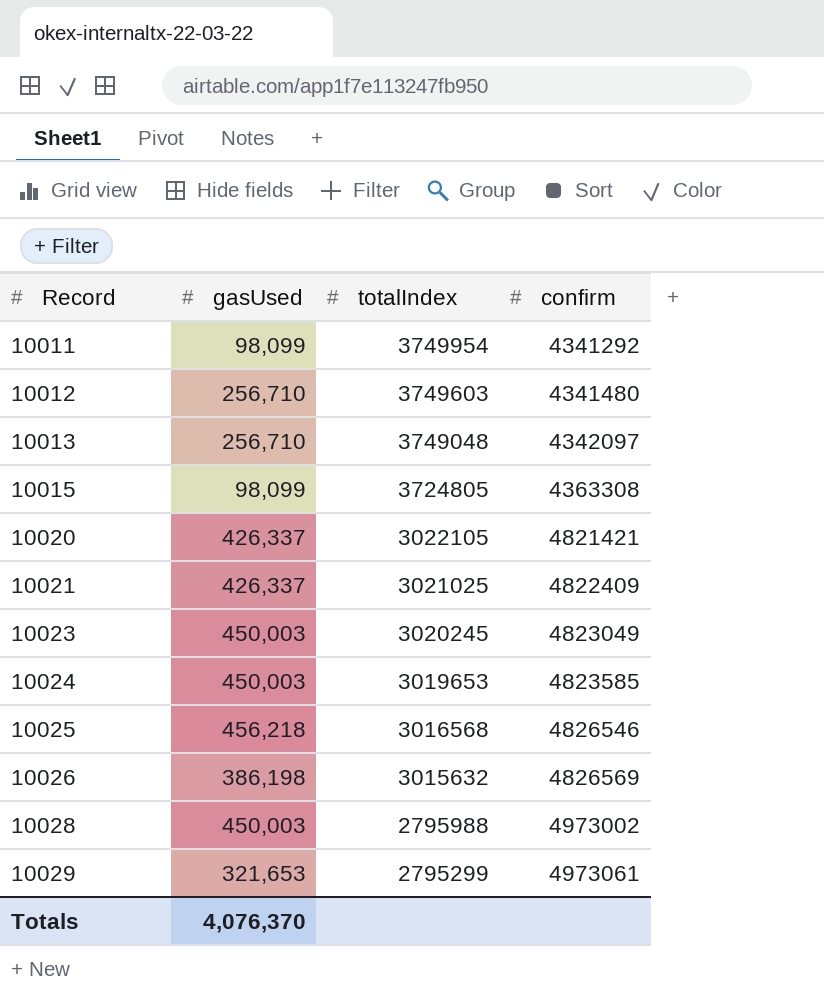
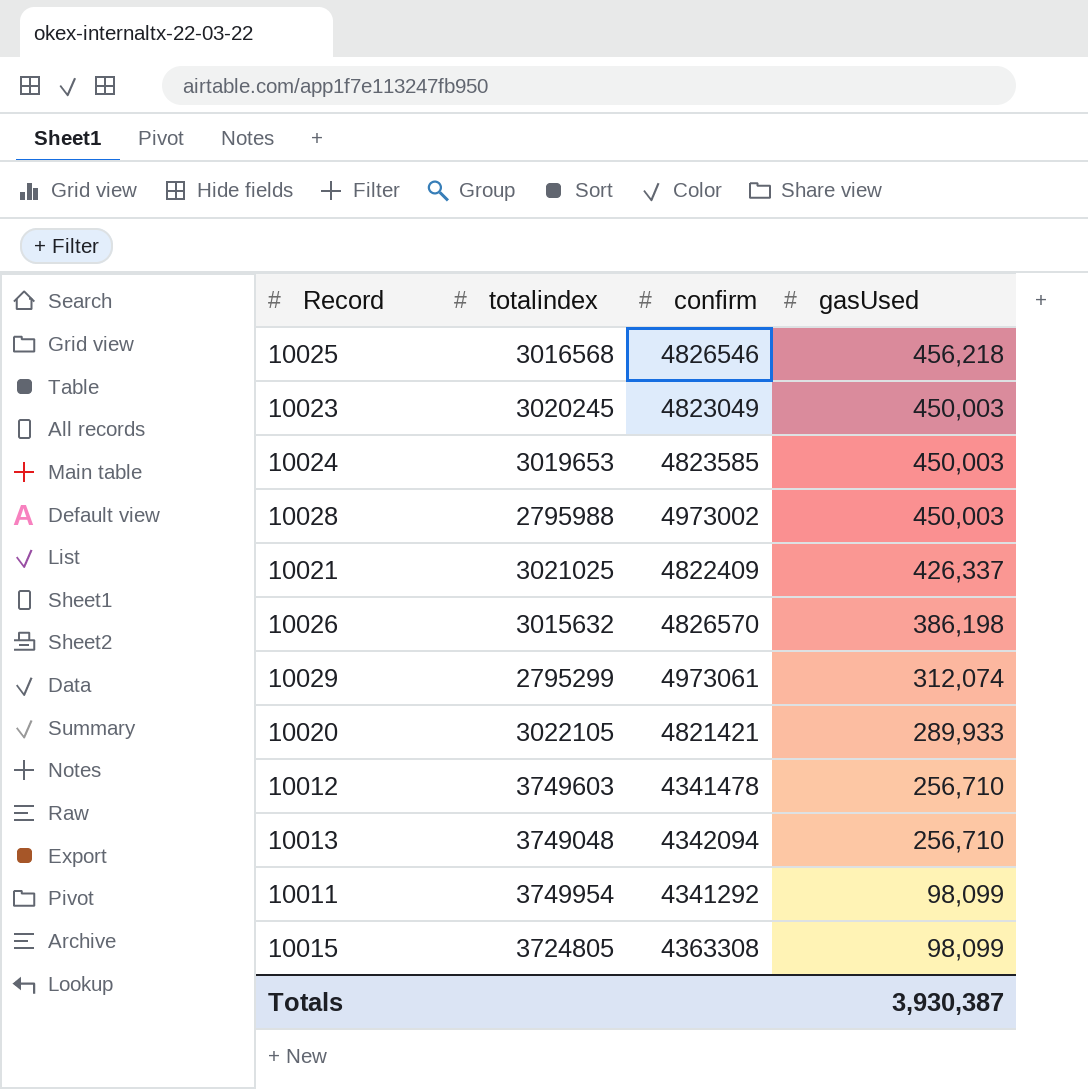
row order: Record ascending -> gasUsed descending
column name: totalIndex -> totalindex
column gasUsed | position: 2 -> 4
10026 | confirm: 4826569 -> 4826570
10029 | gasUsed: 321,653 -> 312,074
10020 | gasUsed: 426,337 -> 289,933
10012 | confirm: 4341480 -> 4341478
10013 | confirm: 4342097 -> 4342094
Totals | gasUsed: 4,076,370 -> 3,930,387

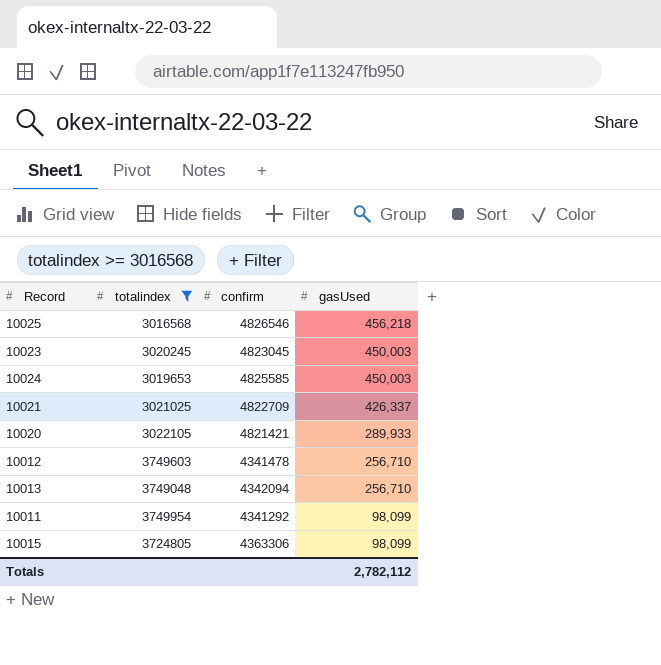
filter: none -> totalindex >= 3016568
10023 | confirm: 4823049 -> 4823045
10024 | confirm: 4823585 -> 4825585
10021 | confirm: 4822409 -> 4822709
10015 | confirm: 4363308 -> 4363306
Totals | gasUsed: 3,930,387 -> 2,782,112

